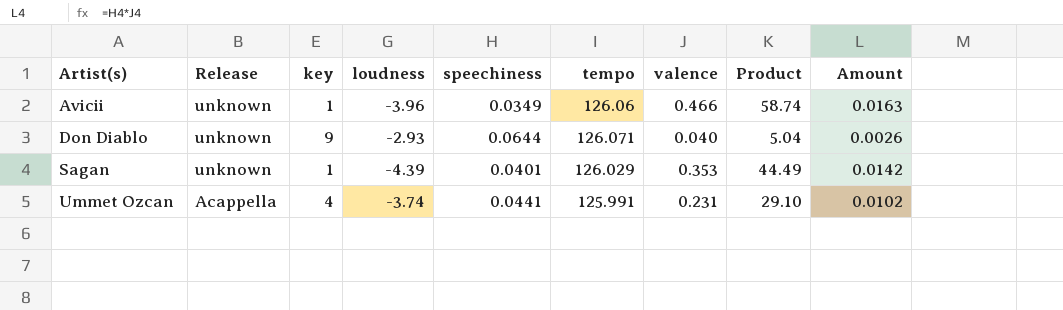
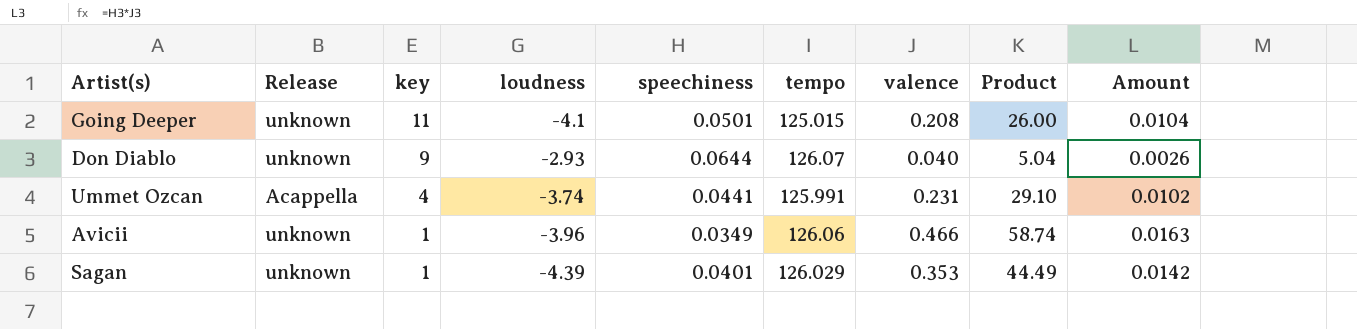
row order: Artist(s) ascending -> key descending
row Going Deeper: none -> unknown | 11 | -4.1 | 0.0501 | 125.015 | 0.208 | 26.00 | 0.0104
Don Diablo | tempo: 126.071 -> 126.07

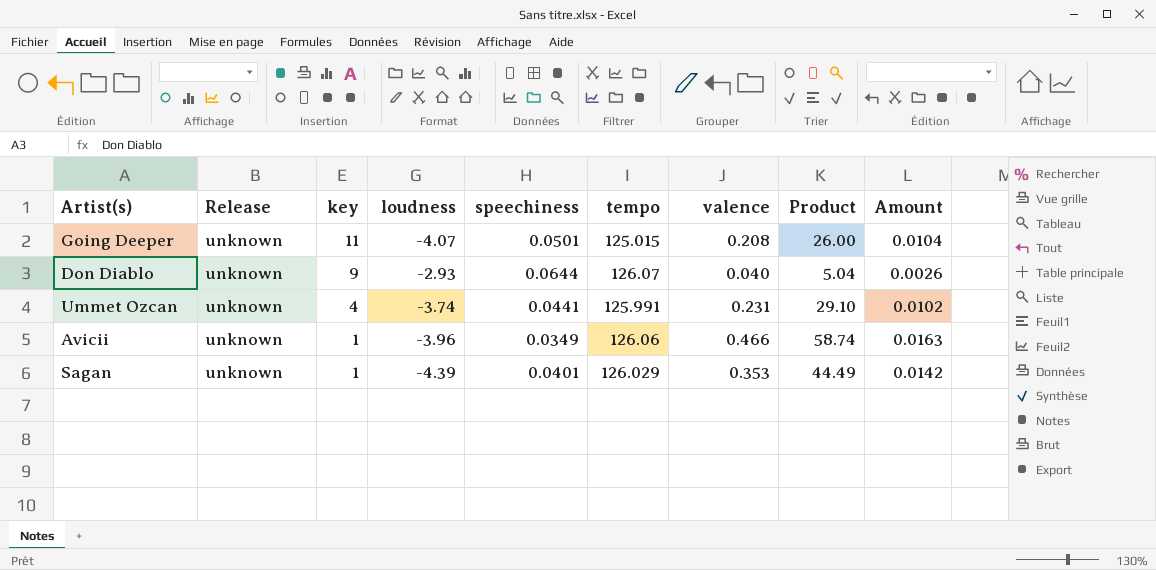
Going Deeper | loudness: -4.1 -> -4.07
Ummet Ozcan | Release: Acappella -> unknown

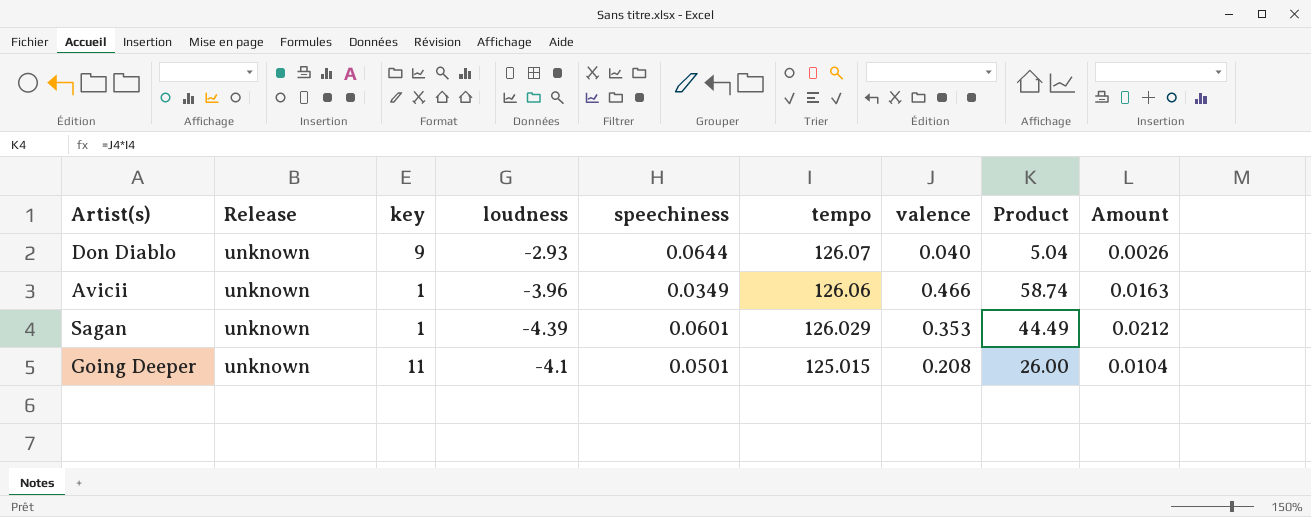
row order: key descending -> tempo descending
row Ummet Ozcan: unknown | 4 | -3.74 | 0.0441 | 125.991 | 0.231 | 29.10 | 0.0102 -> none
Sagan | speechiness: 0.0401 -> 0.0601
Sagan | Amount: 0.0142 -> 0.0212
Going Deeper | loudness: -4.07 -> -4.1

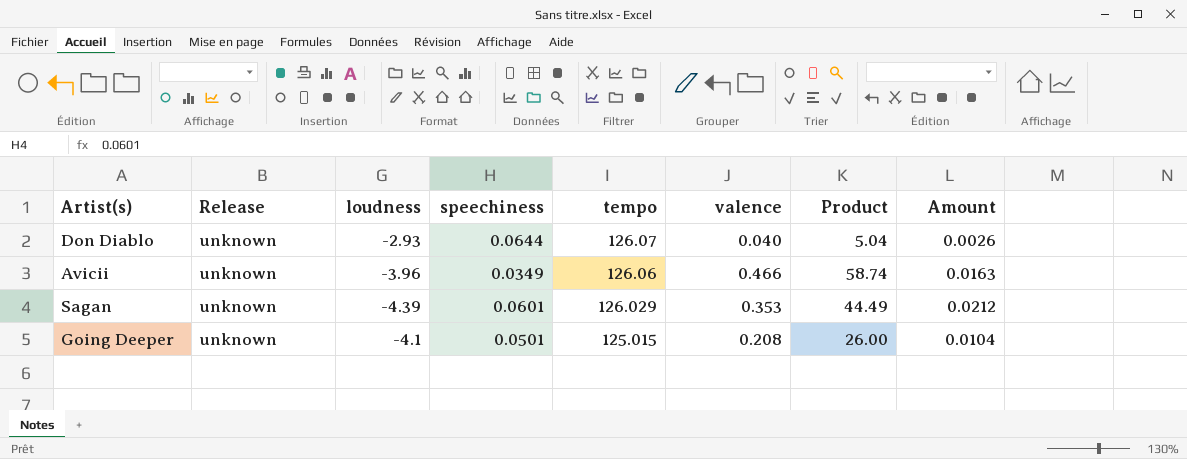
column key | position: 3 -> none

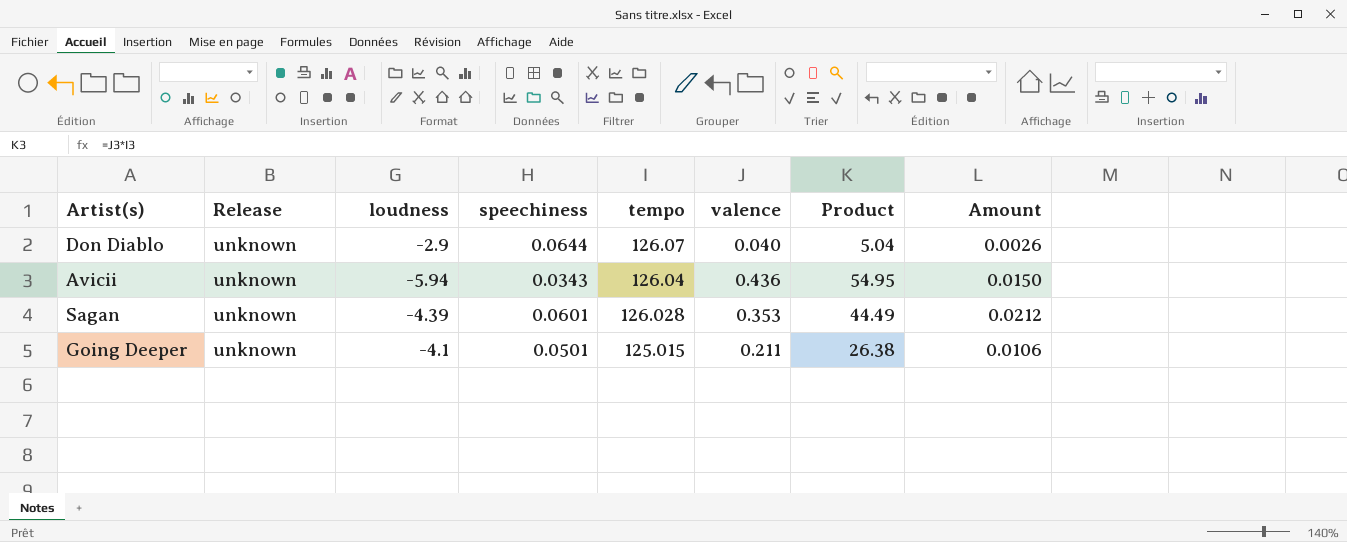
Don Diablo | loudness: -2.93 -> -2.9
Avicii | loudness: -3.96 -> -5.94
Avicii | speechiness: 0.0349 -> 0.0343
Avicii | tempo: 126.06 -> 126.04
Avicii | valence: 0.466 -> 0.436
Avicii | Product: 58.74 -> 54.95
Avicii | Amount: 0.0163 -> 0.0150
Sagan | tempo: 126.029 -> 126.028
Going Deeper | valence: 0.208 -> 0.211
Going Deeper | Product: 26.00 -> 26.38
Going Deeper | Amount: 0.0104 -> 0.0106

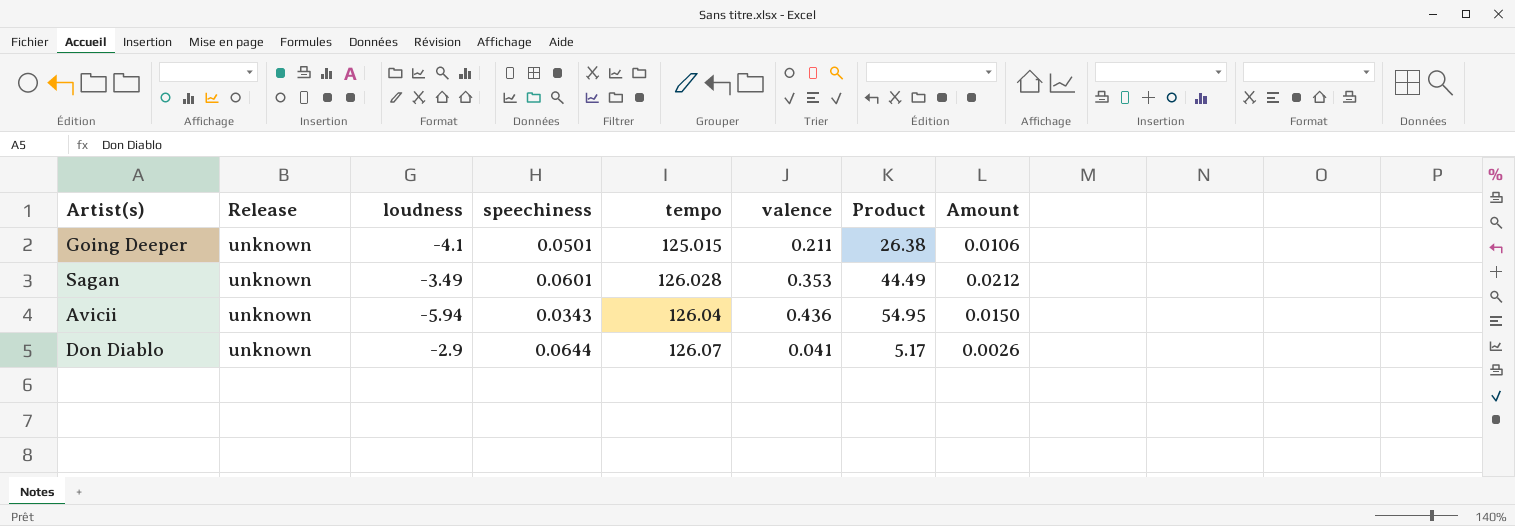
row order: tempo descending -> tempo ascending
Sagan | loudness: -4.39 -> -3.49
Don Diablo | valence: 0.040 -> 0.041
Don Diablo | Product: 5.04 -> 5.17

